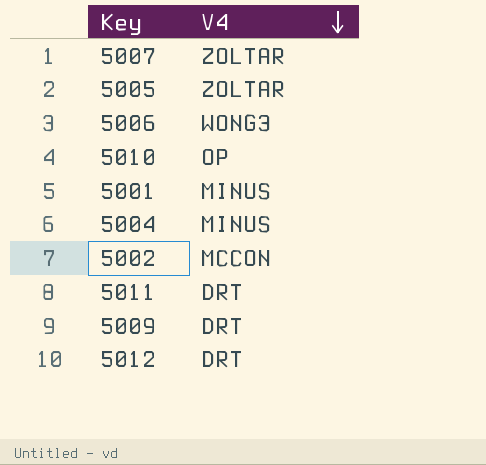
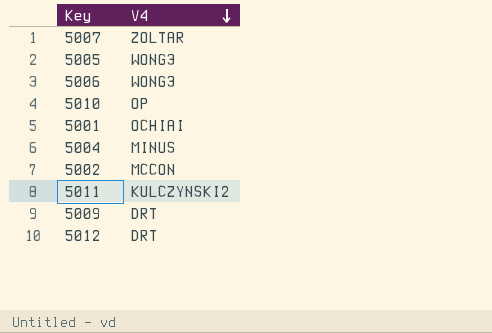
5005 | V4: ZOLTAR -> WONG3
5001 | V4: MINUS -> OCHIAI
5011 | V4: DRT -> KULCZYNSKI2

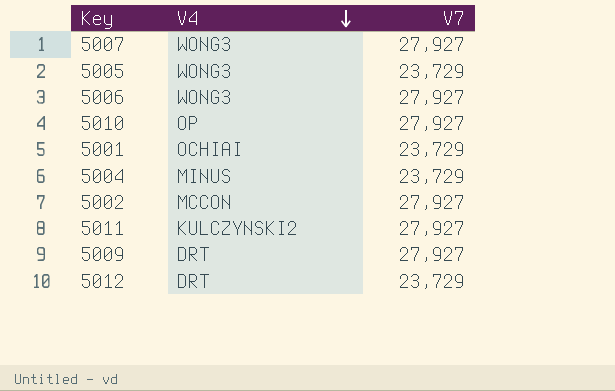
column V7 | position: none -> 3
5007 | V4: ZOLTAR -> WONG3

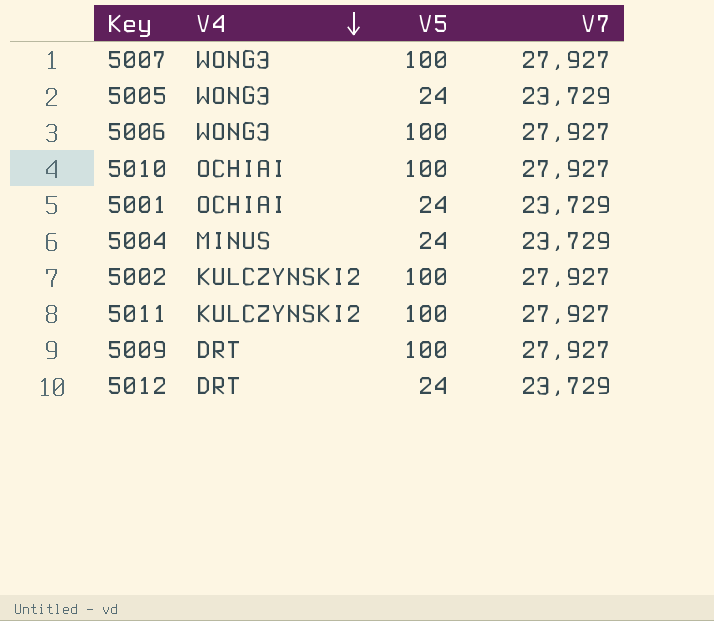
column V5 | position: none -> 3
5010 | V4: OP -> OCHIAI
5002 | V4: MCCON -> KULCZYNSKI2

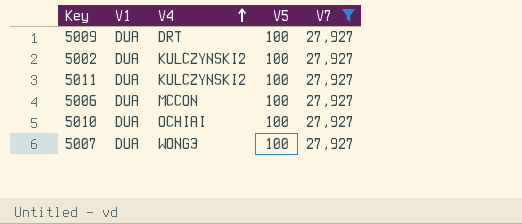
filter: none -> V7 = 27,927
row order: V4 descending -> V4 ascending
column V1 | position: none -> 2
5006 | V4: WONG3 -> MCCON

